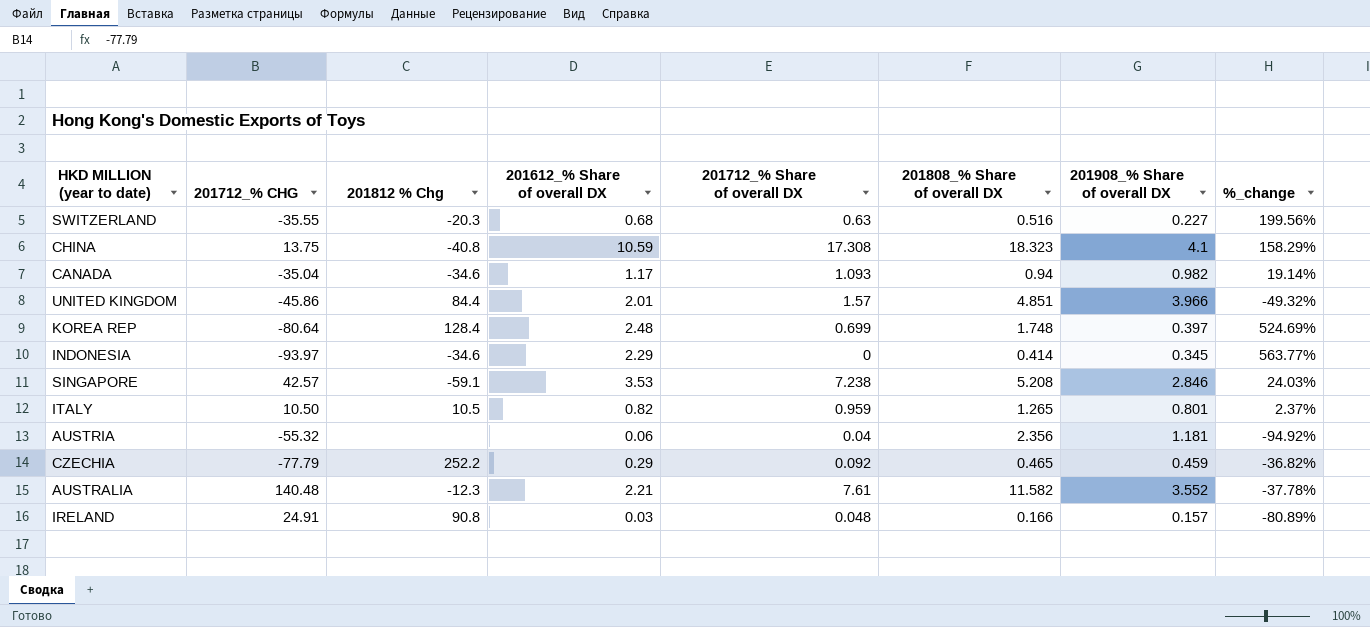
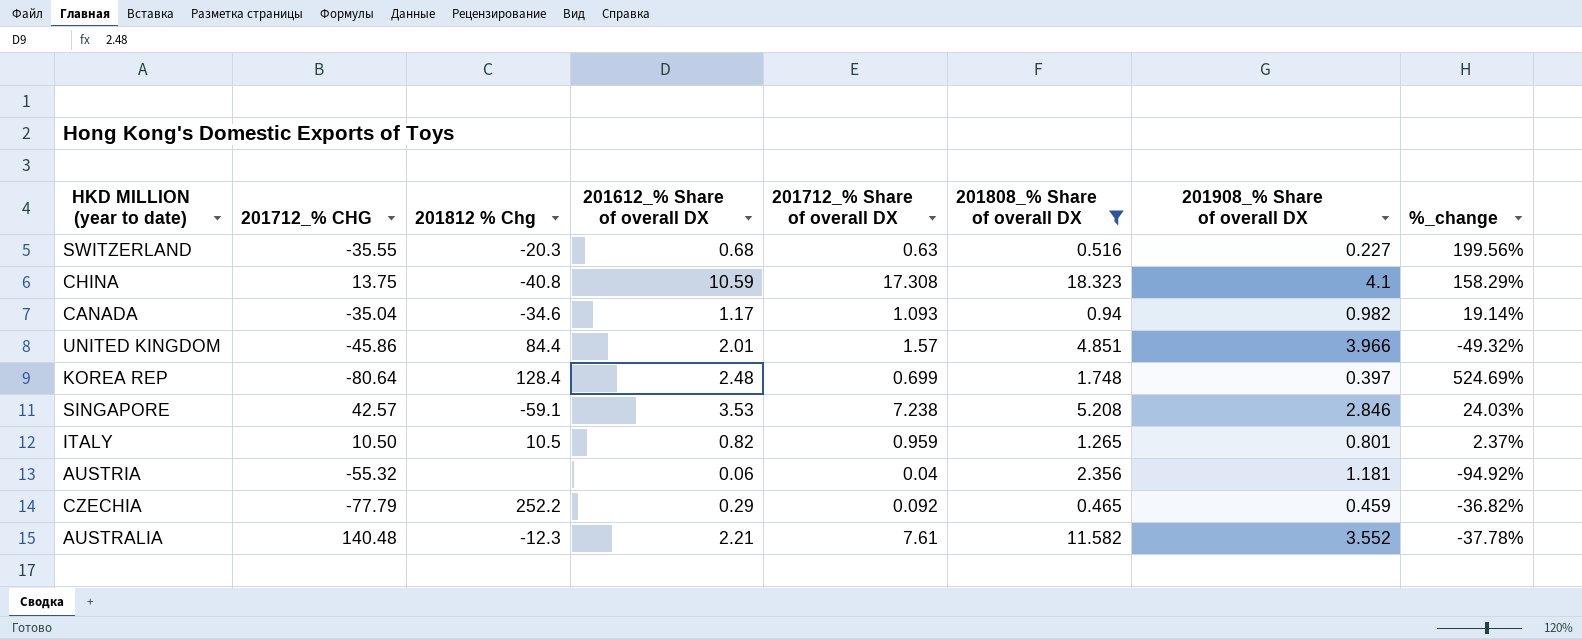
filter: none -> 201808_% Share of overall DX >= 0.465

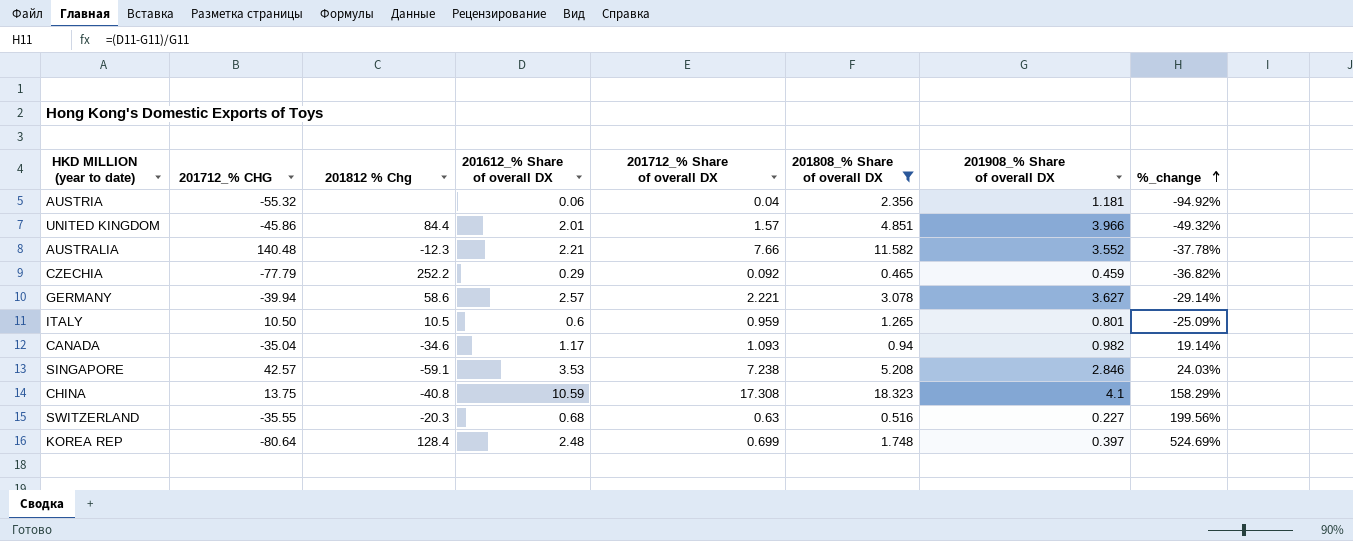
row order: none -> %_change ascending
AUSTRALIA | 201712_% Share of overall DX: 7.61 -> 7.66
row GERMANY: none -> -39.94 | 58.6 | 2.57 | 2.221 | 3.078 | 3.627 | -29.14%
ITALY | 201612_% Share of overall DX: 0.82 -> 0.6
ITALY | %_change: 2.37% -> -25.09%

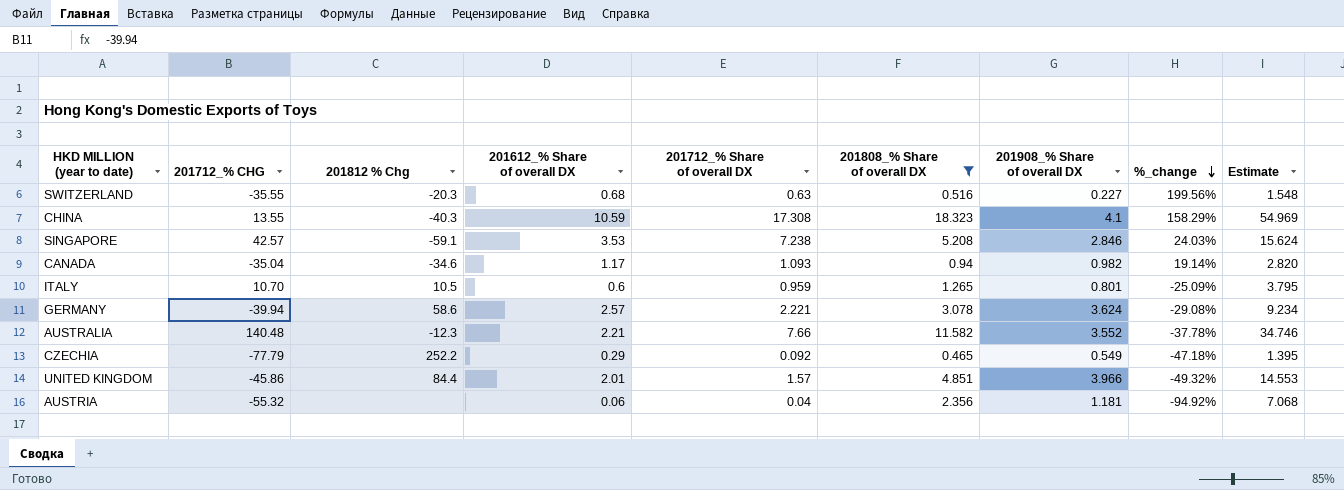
row order: %_change ascending -> %_change descending
column Estimate | formula: none -> [201808_% Share of overall DX] * 3
row KOREA REP: -80.64 | 128.4 | 2.48 | 0.699 | 1.748 | 0.397 | 524.69% -> none
CHINA | 201712_% CHG: 13.75 -> 13.55
CHINA | 201812 % Chg: -40.8 -> -40.3
ITALY | 201712_% CHG: 10.50 -> 10.70
GERMANY | 201908_% Share of overall DX: 3.627 -> 3.624
GERMANY | %_change: -29.14% -> -29.08%
CZECHIA | 201908_% Share of overall DX: 0.459 -> 0.549
CZECHIA | %_change: -36.82% -> -47.18%

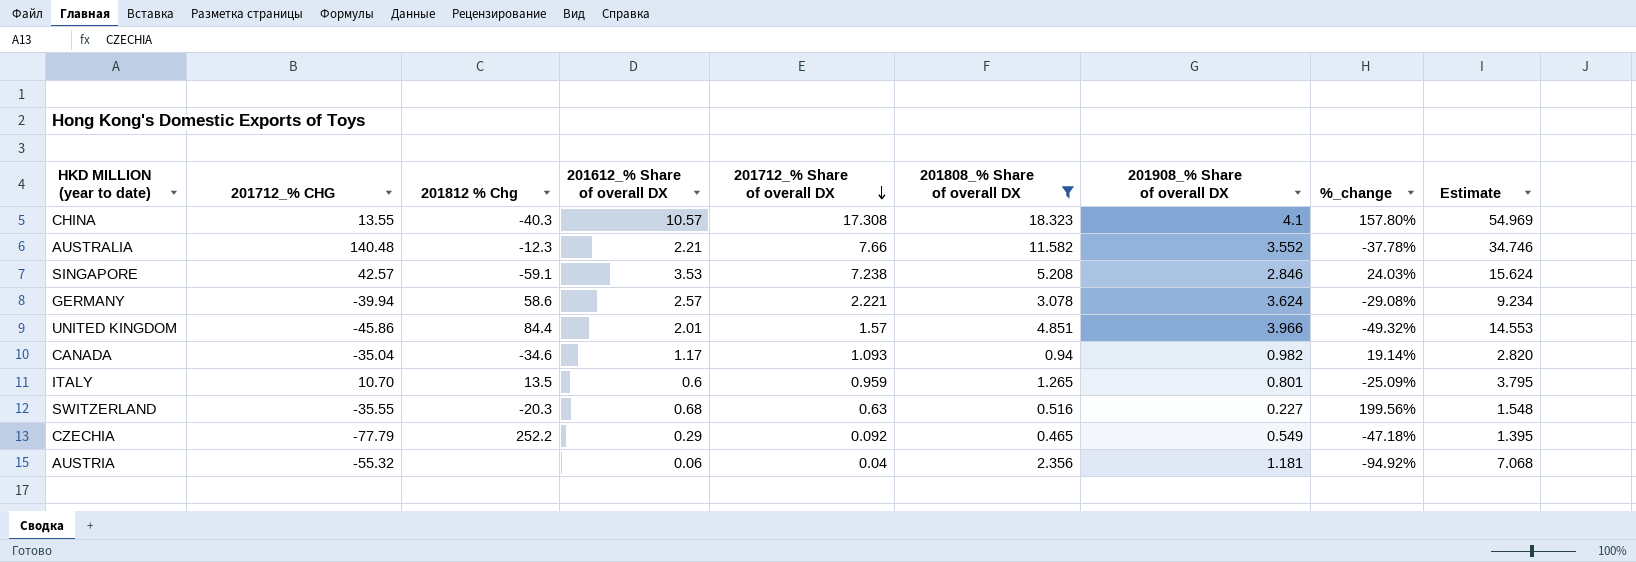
row order: %_change descending -> 201712_% Share of overall DX descending
CHINA | 201612_% Share of overall DX: 10.59 -> 10.57
CHINA | %_change: 158.29% -> 157.80%
ITALY | 201812 % Chg: 10.5 -> 13.5

